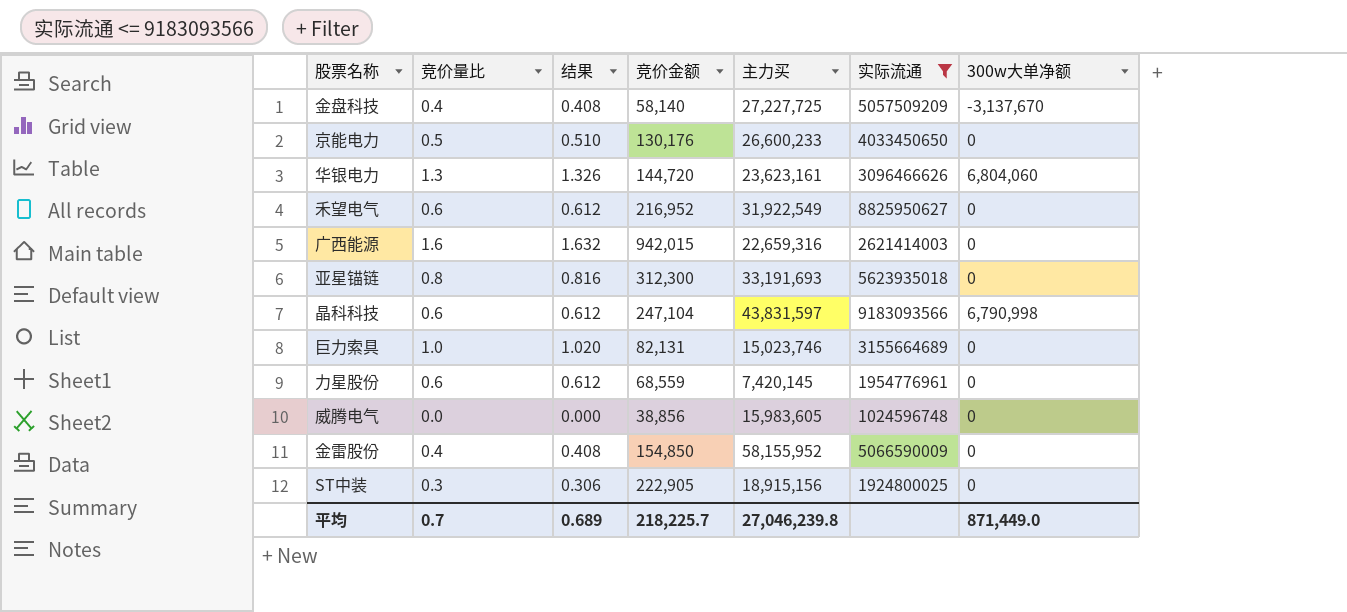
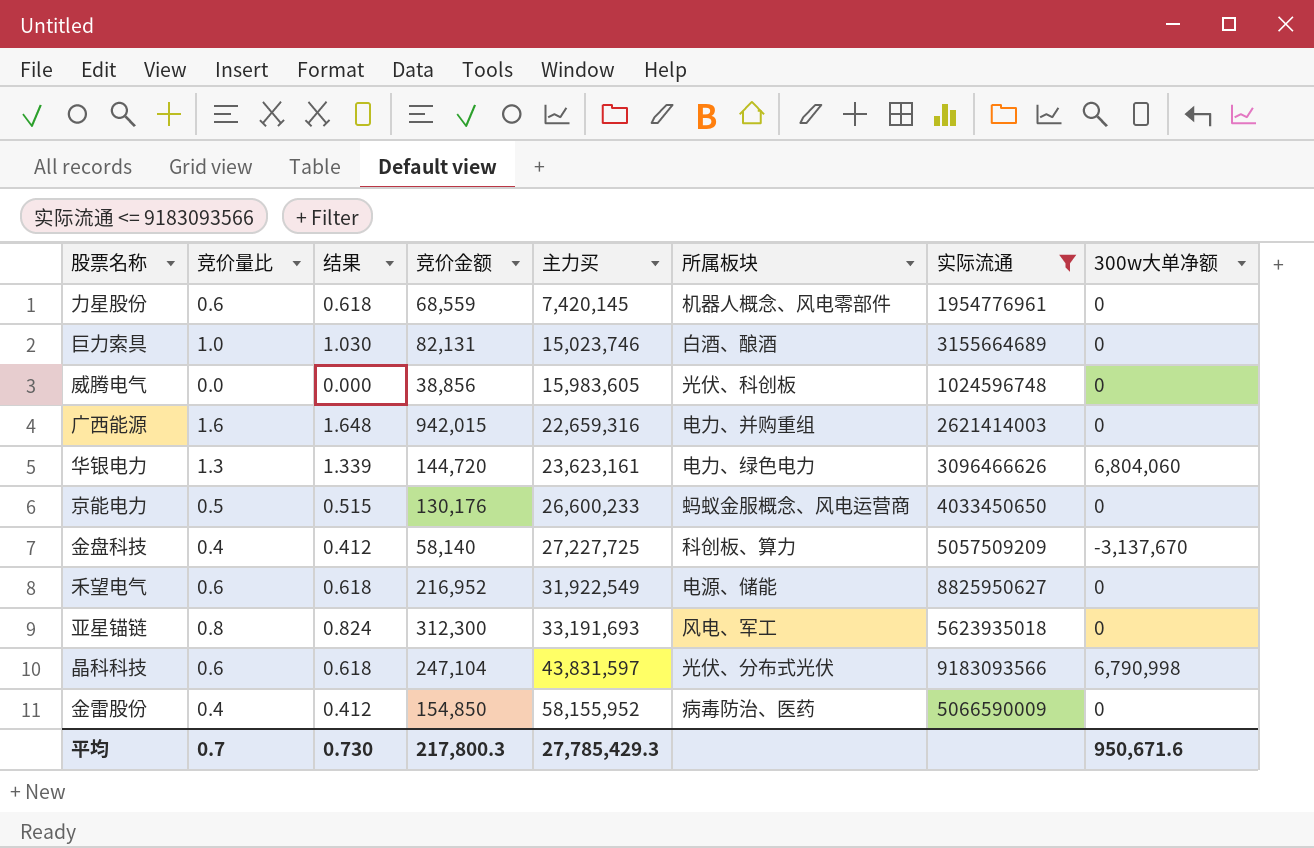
row order: none -> 主力买 ascending
column 结果 | formula: [竞价量比] * 1.02 -> [竞价量比] * 1.03
column 所属板块 | position: none -> 6
row ST中装: 0.3 | 0.306 | 222,905 | 18,915,156 | 1924800025 | 0 -> none
平均 | 结果: 0.689 -> 0.730
平均 | 竞价金额: 218,225.7 -> 217,800.3
平均 | 主力买: 27,046,239.8 -> 27,785,429.3
平均 | 300w大单净额: 871,449.0 -> 950,671.6

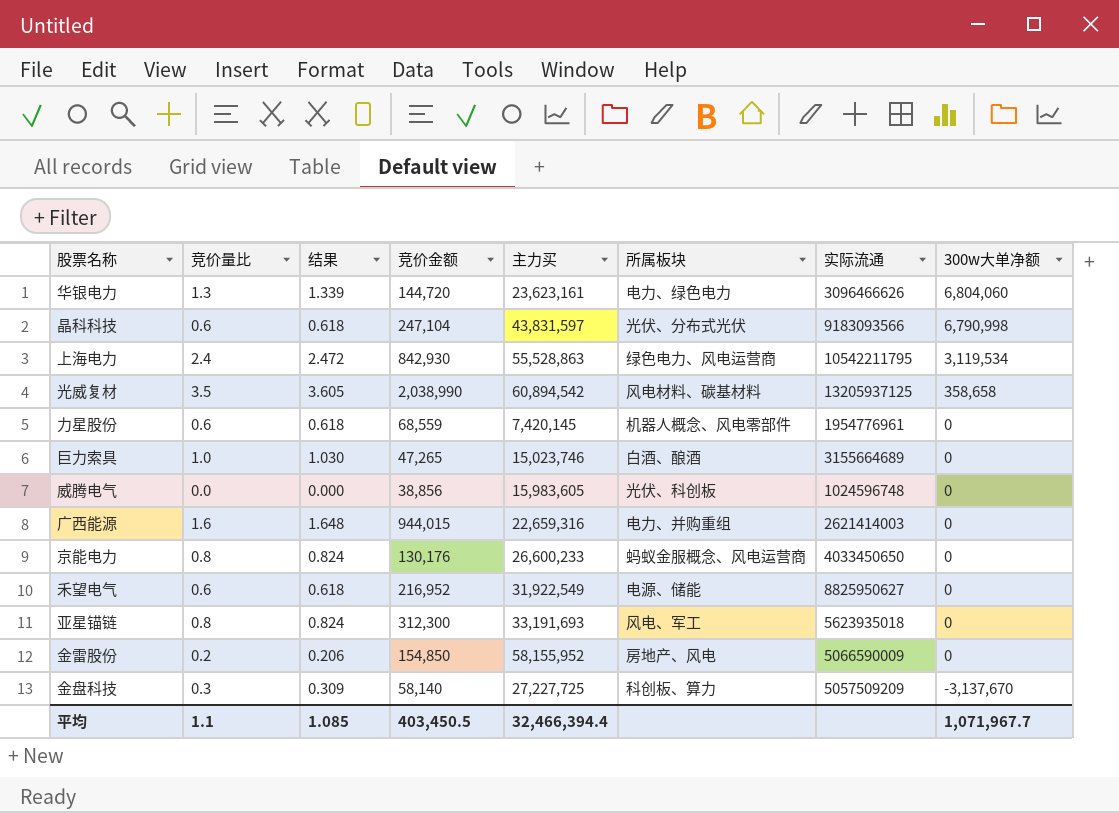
filter: 实际流通 <= 9183093566 -> none
row order: 主力买 ascending -> 300w大单净额 descending
巨力索具 | 竞价金额: 82,131 -> 47,265
广西能源 | 竞价金额: 942,015 -> 944,015
京能电力 | 竞价量比: 0.5 -> 0.8
京能电力 | 结果: 0.515 -> 0.824
金雷股份 | 竞价量比: 0.4 -> 0.2
金雷股份 | 结果: 0.412 -> 0.206
金雷股份 | 所属板块: 病毒防治、医药 -> 房地产、风电
金盘科技 | 竞价量比: 0.4 -> 0.3
金盘科技 | 结果: 0.412 -> 0.309
平均 | 竞价量比: 0.7 -> 1.1
平均 | 结果: 0.730 -> 1.085
平均 | 竞价金额: 217,800.3 -> 403,450.5
平均 | 主力买: 27,785,429.3 -> 32,466,394.4
平均 | 300w大单净额: 950,671.6 -> 1,071,967.7

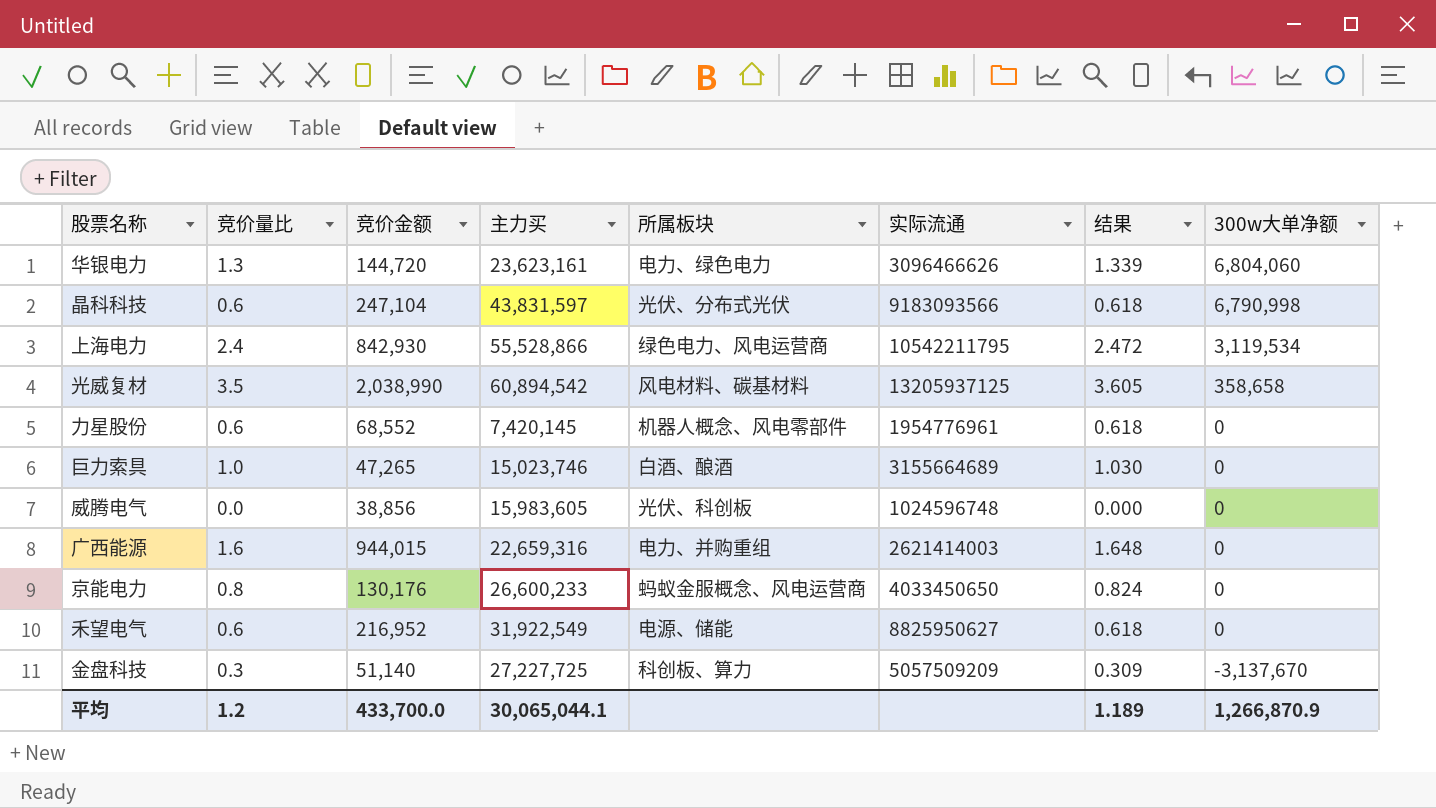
column 结果 | position: 3 -> 7
row 亚星锚链: 0.8 | 0.824 | 312,300 | 33,191,693 | 风电、军工 | 5623935018 | 0 -> none
row 金雷股份: 0.2 | 0.206 | 154,850 | 58,155,952 | 房地产、风电 | 5066590009 | 0 -> none
上海电力 | 主力买: 55,528,863 -> 55,528,866
力星股份 | 竞价金额: 68,559 -> 68,552
金盘科技 | 竞价金额: 58,140 -> 51,140
平均 | 竞价量比: 1.1 -> 1.2
平均 | 竞价金额: 403,450.5 -> 433,700.0
平均 | 主力买: 32,466,394.4 -> 30,065,044.1
平均 | 结果: 1.085 -> 1.189
平均 | 300w大单净额: 1,071,967.7 -> 1,266,870.9

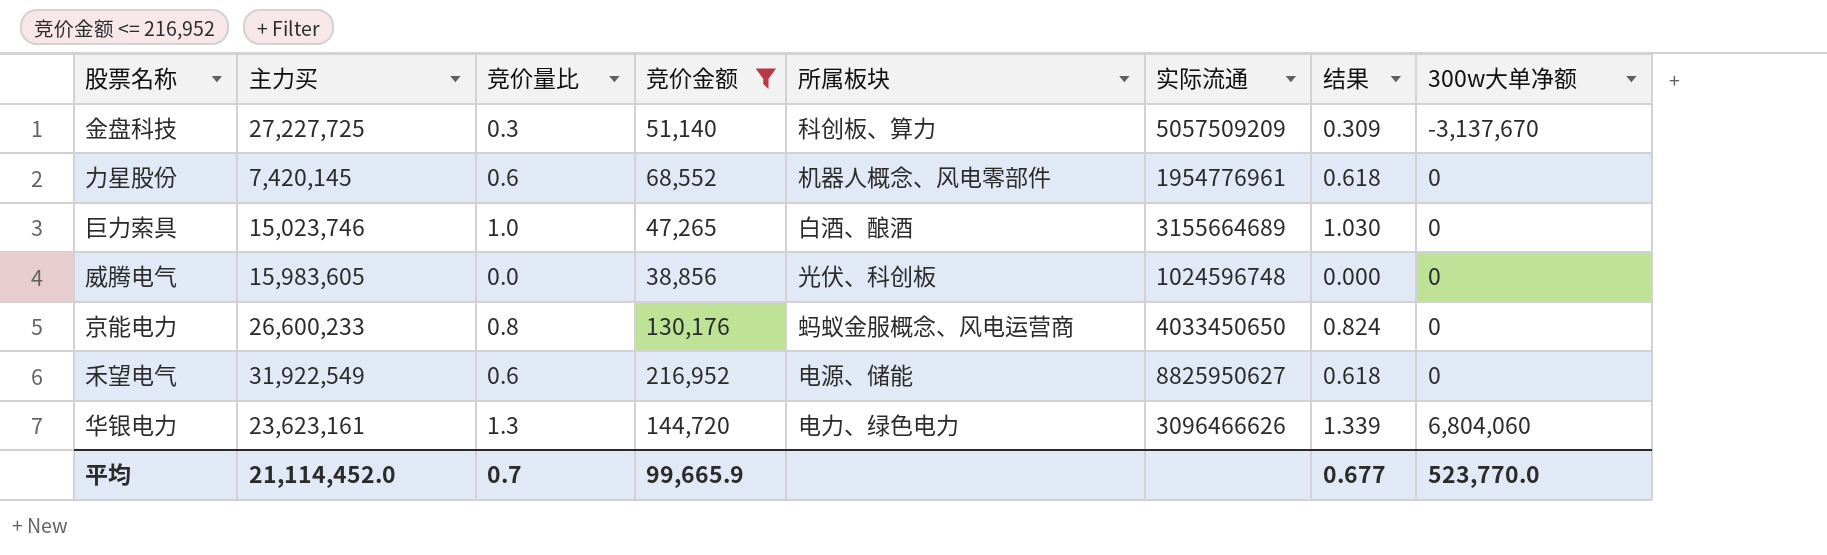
filter: none -> 竞价金额 <= 216,952
row order: 300w大单净额 descending -> 300w大单净额 ascending
column 主力买 | position: 4 -> 2
平均 | 主力买: 30,065,044.1 -> 21,114,452.0
平均 | 竞价量比: 1.2 -> 0.7
平均 | 竞价金额: 433,700.0 -> 99,665.9
平均 | 结果: 1.189 -> 0.677
平均 | 300w大单净额: 1,266,870.9 -> 523,770.0

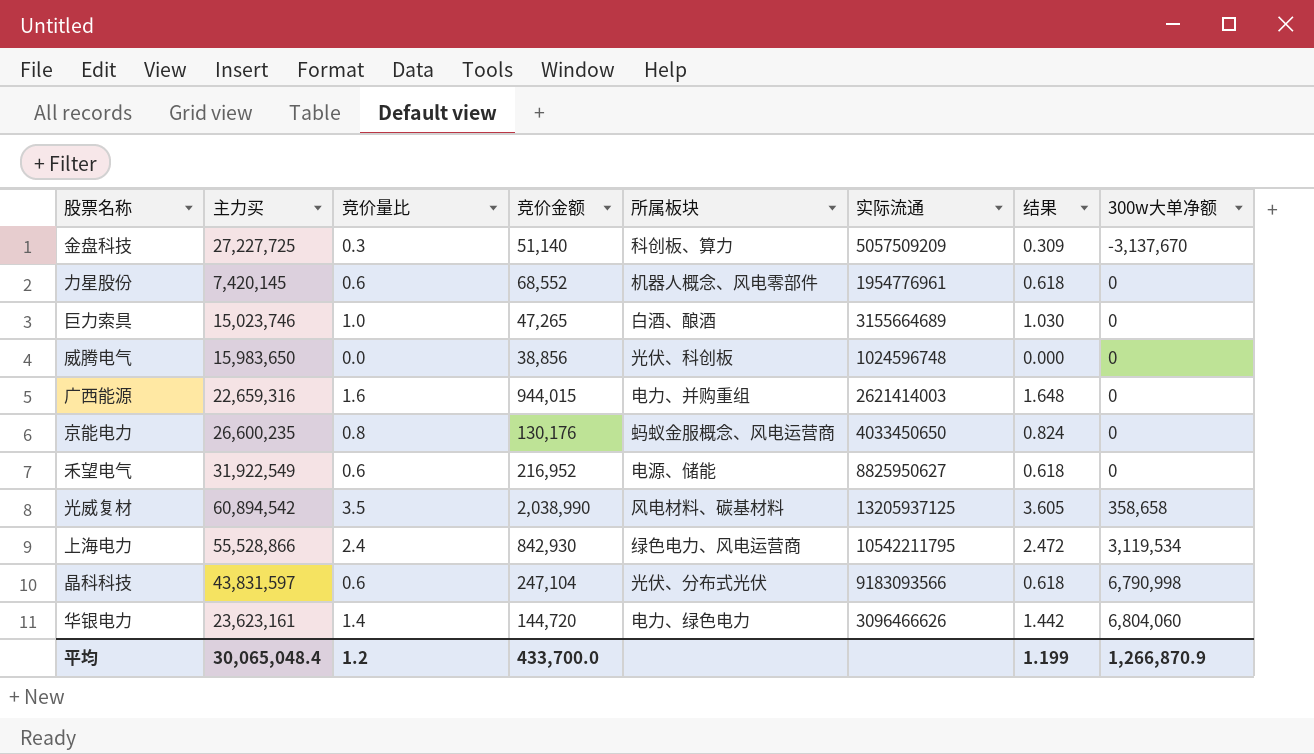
filter: 竞价金额 <= 216,952 -> none
威腾电气 | 主力买: 15,983,605 -> 15,983,650
京能电力 | 主力买: 26,600,233 -> 26,600,235
华银电力 | 竞价量比: 1.3 -> 1.4
华银电力 | 结果: 1.339 -> 1.442
平均 | 主力买: 21,114,452.0 -> 30,065,048.4
平均 | 竞价量比: 0.7 -> 1.2
平均 | 竞价金额: 99,665.9 -> 433,700.0
平均 | 结果: 0.677 -> 1.199
平均 | 300w大单净额: 523,770.0 -> 1,266,870.9

